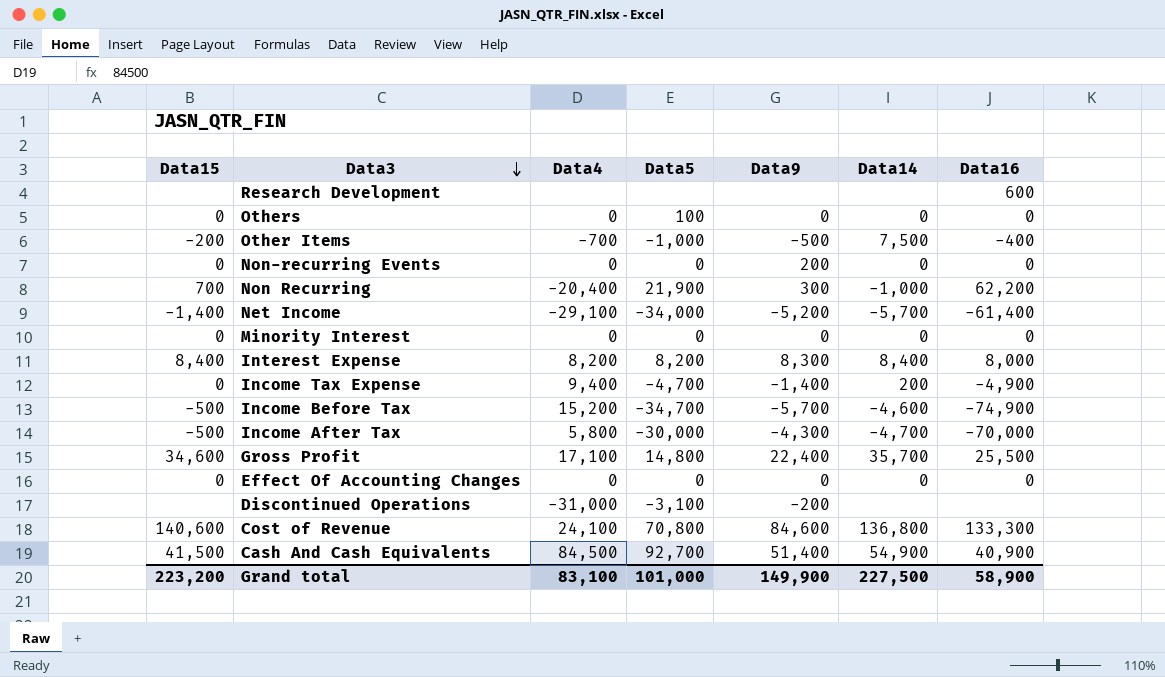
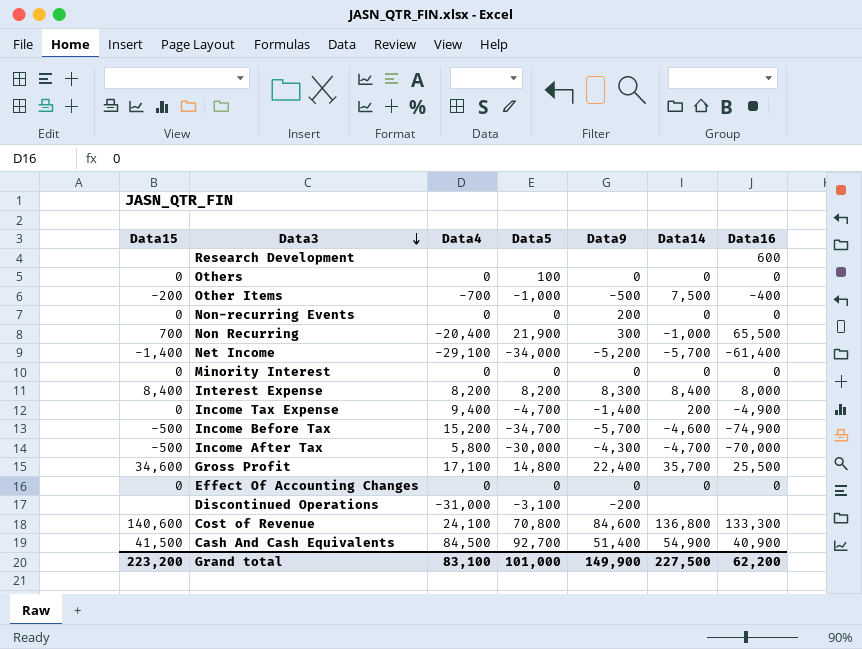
Non Recurring | Data16: 62,200 -> 65,500
Grand total | Data16: 58,900 -> 62,200

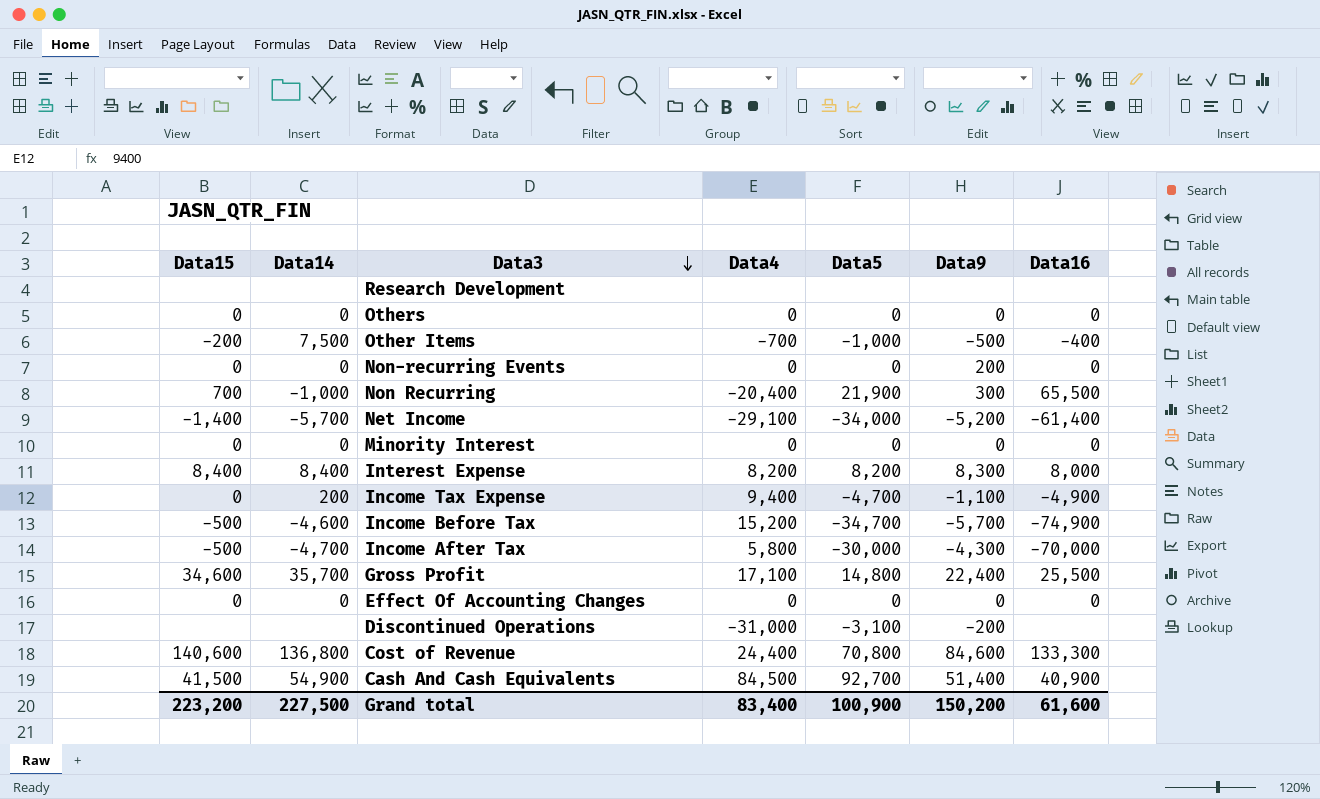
column Data14 | position: 6 -> 2
Research Development | Data16: 600 -> none
Others | Data5: 100 -> 0
Income Tax Expense | Data9: -1,400 -> -1,100
Cost of Revenue | Data4: 24,100 -> 24,400
Grand total | Data4: 83,100 -> 83,400
Grand total | Data5: 101,000 -> 100,900
Grand total | Data9: 149,900 -> 150,200
Grand total | Data16: 62,200 -> 61,600

